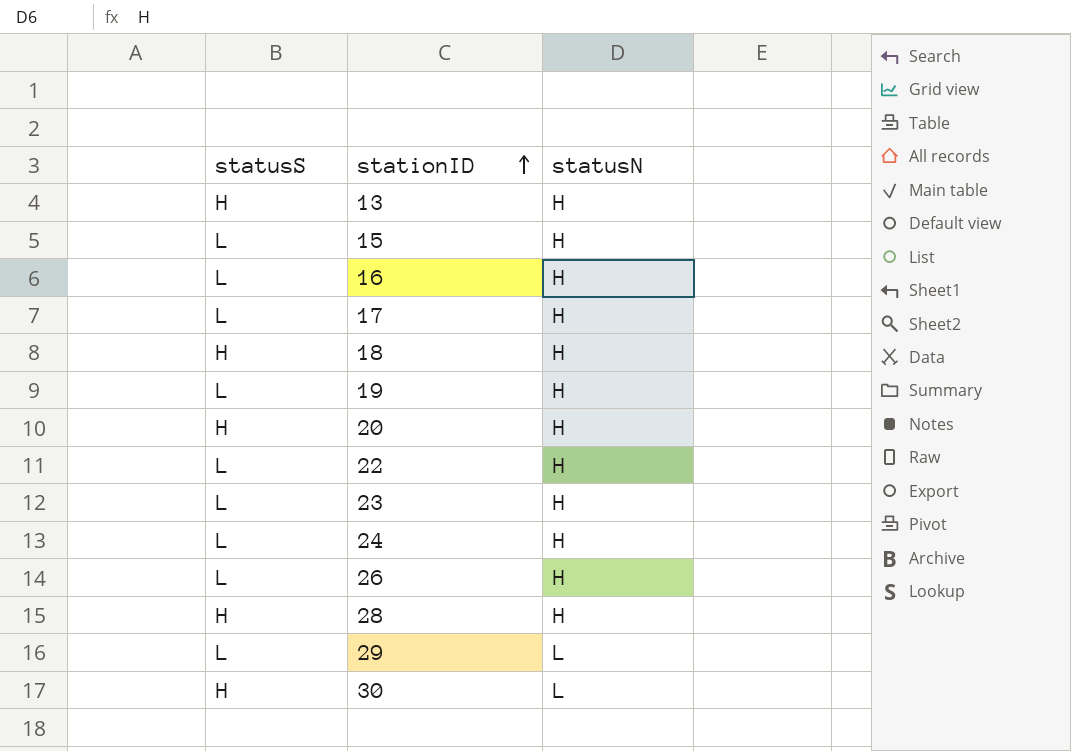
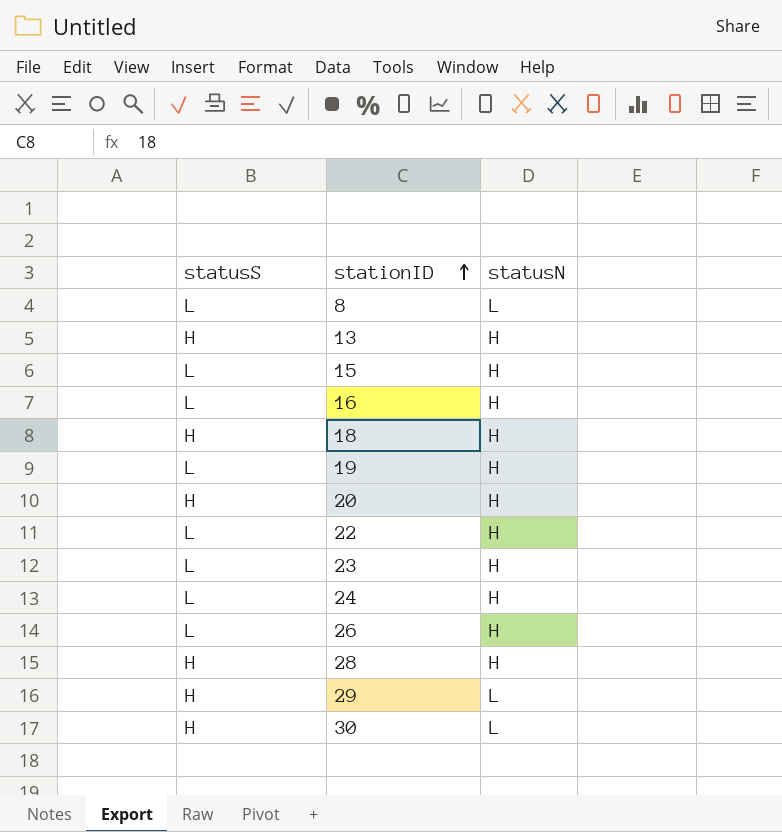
row 17: L | H -> none
row 8: none -> L | L
29 | statusS: L -> H

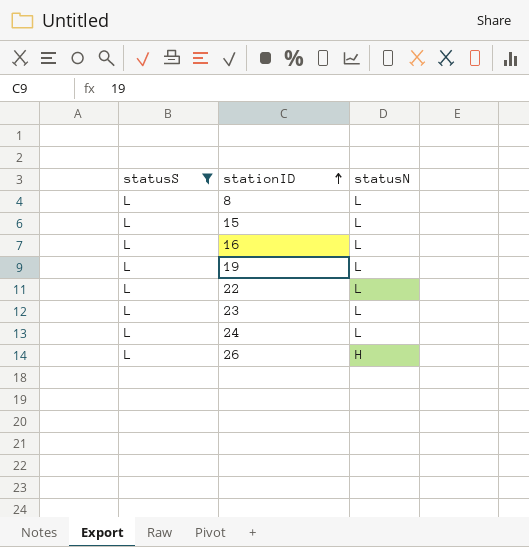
filter: none -> statusS = L
15 | statusN: H -> L
16 | statusN: H -> L
19 | statusN: H -> L
22 | statusN: H -> L
23 | statusN: H -> L
24 | statusN: H -> L

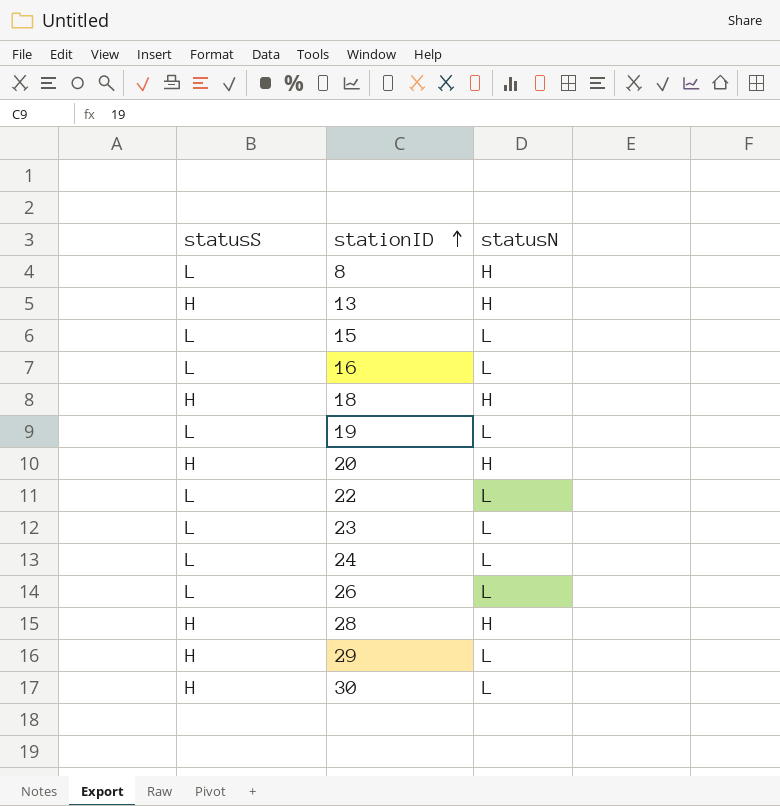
filter: statusS = L -> none
8 | statusN: L -> H
26 | statusN: H -> L

